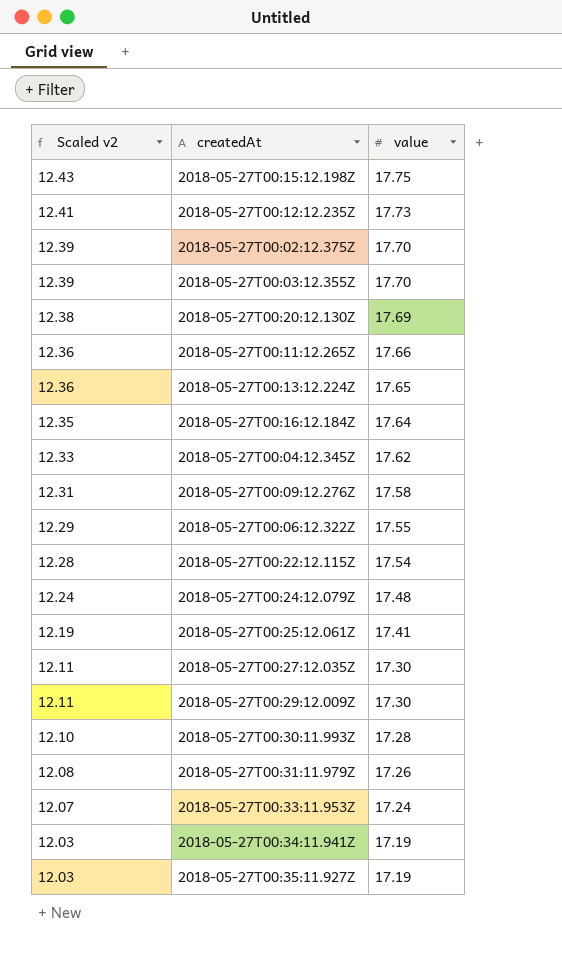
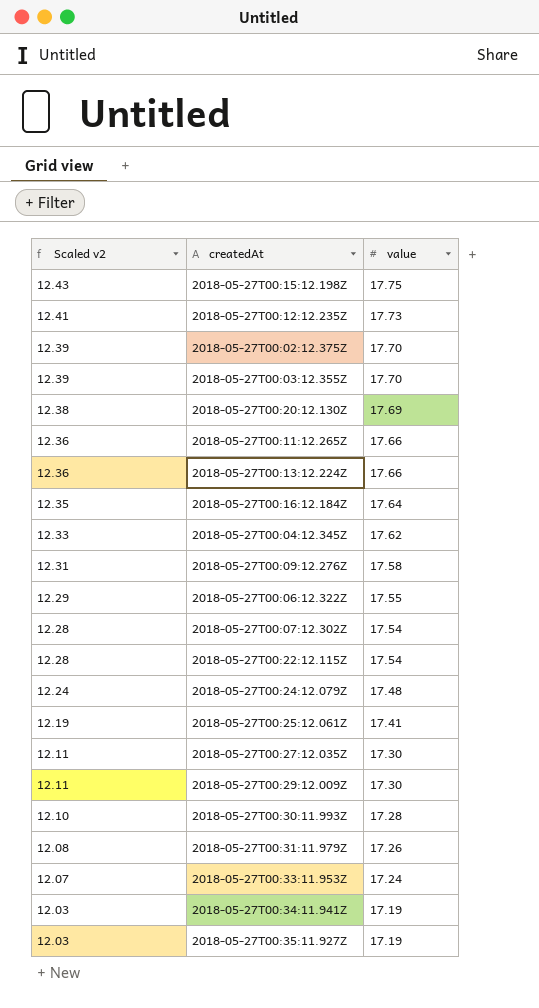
2018-05-27T00:13:12.224Z | value: 17.65 -> 17.66
row 2018-05-27T00:07:12.302Z: none -> 12.28 | 17.54

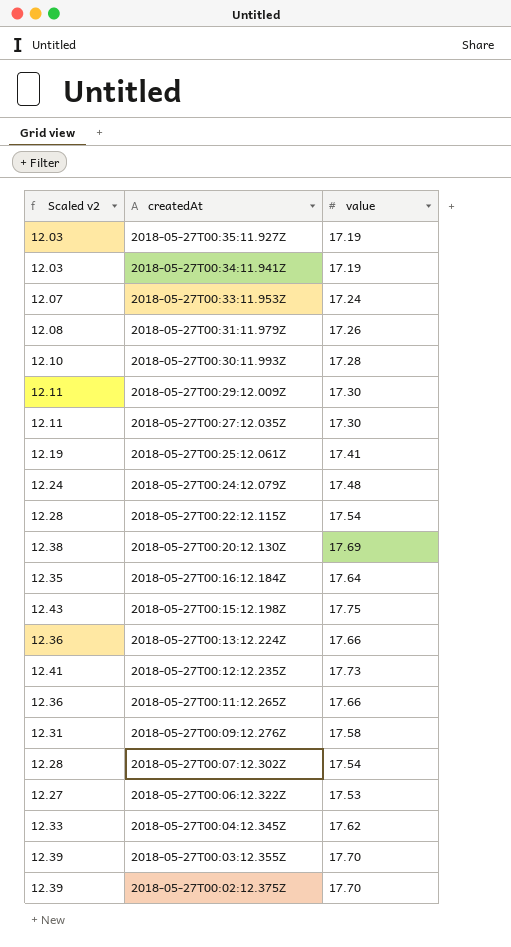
row order: Scaled v2 descending -> createdAt descending
2018-05-27T00:06:12.322Z | Scaled v2: 12.29 -> 12.27
2018-05-27T00:06:12.322Z | value: 17.55 -> 17.53

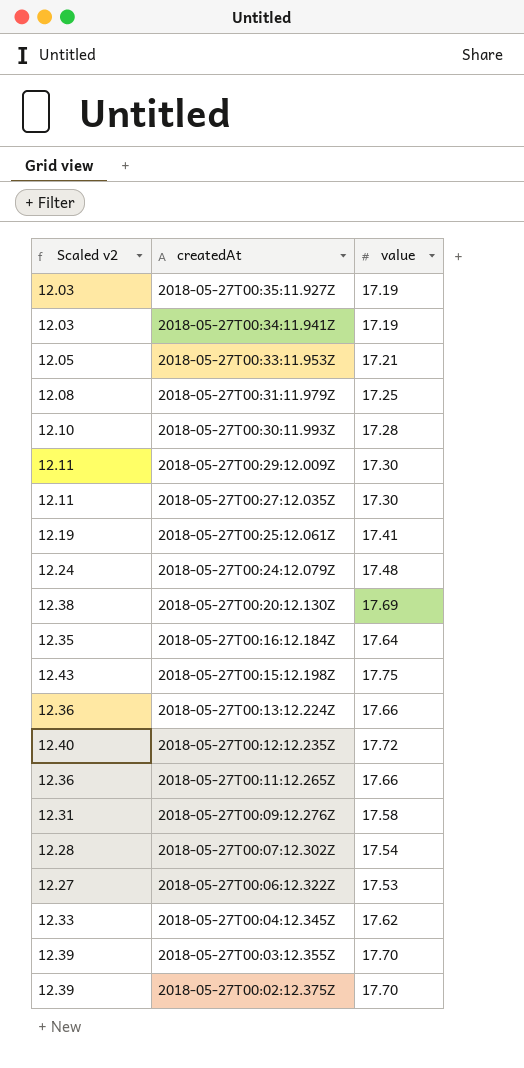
row 2018-05-27T00:22:12.115Z: 12.28 | 17.54 -> none
2018-05-27T00:33:11.953Z | Scaled v2: 12.07 -> 12.05
2018-05-27T00:33:11.953Z | value: 17.24 -> 17.21
2018-05-27T00:31:11.979Z | value: 17.26 -> 17.25
2018-05-27T00:12:12.235Z | Scaled v2: 12.41 -> 12.40
2018-05-27T00:12:12.235Z | value: 17.73 -> 17.72

